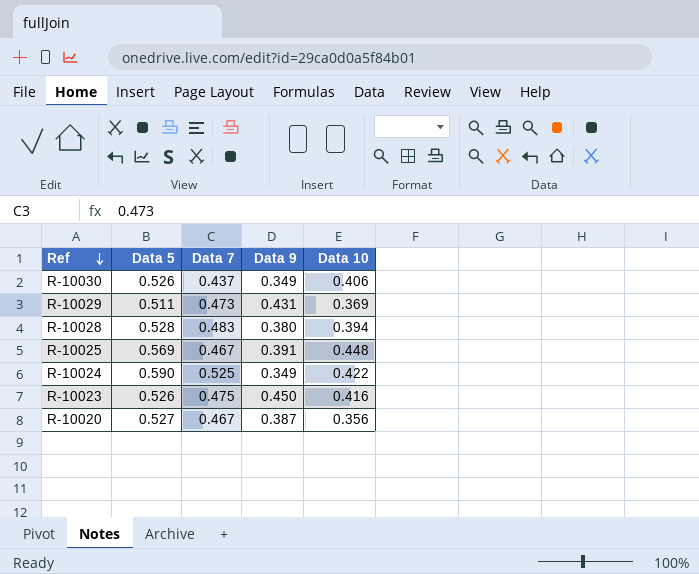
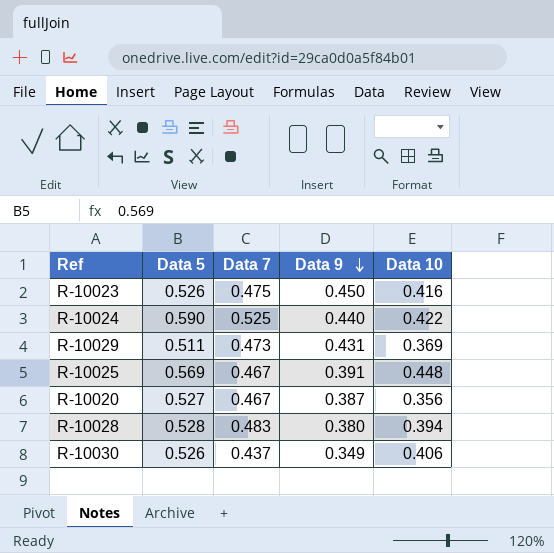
row order: Ref descending -> Data 9 descending
R-10024 | Data 9: 0.349 -> 0.440

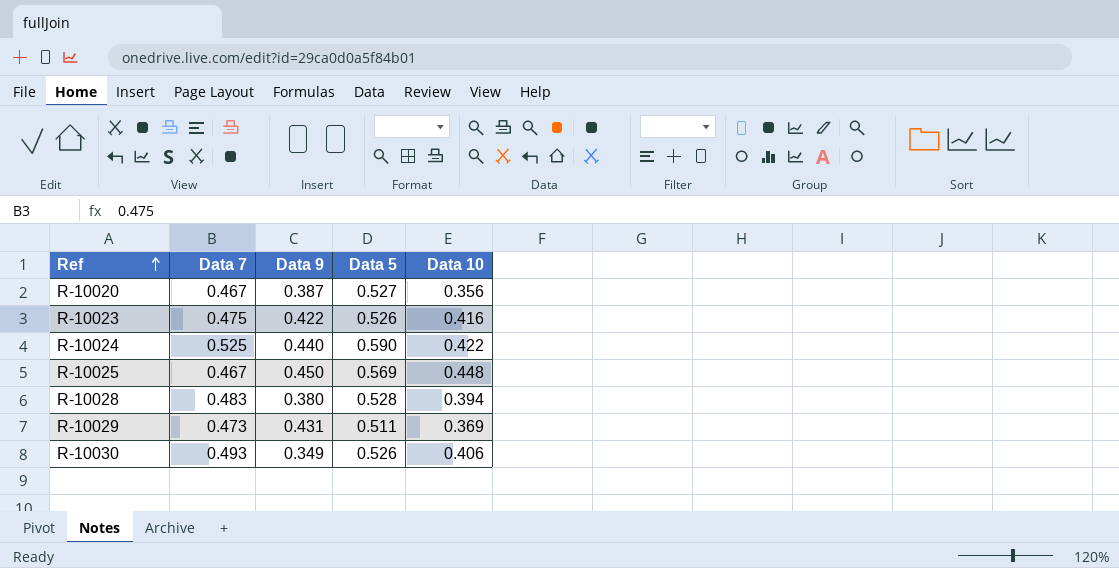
row order: Data 9 descending -> Ref ascending
column Data 5 | position: 2 -> 4
R-10023 | Data 9: 0.450 -> 0.422
R-10025 | Data 9: 0.391 -> 0.450
R-10030 | Data 7: 0.437 -> 0.493

